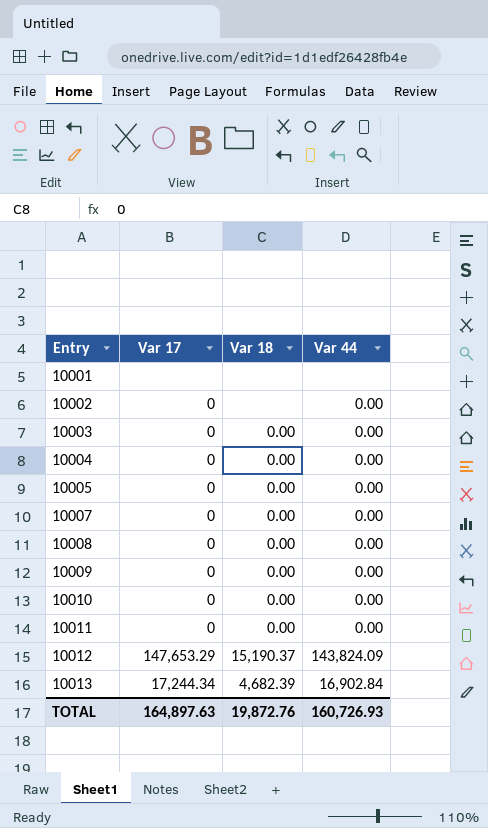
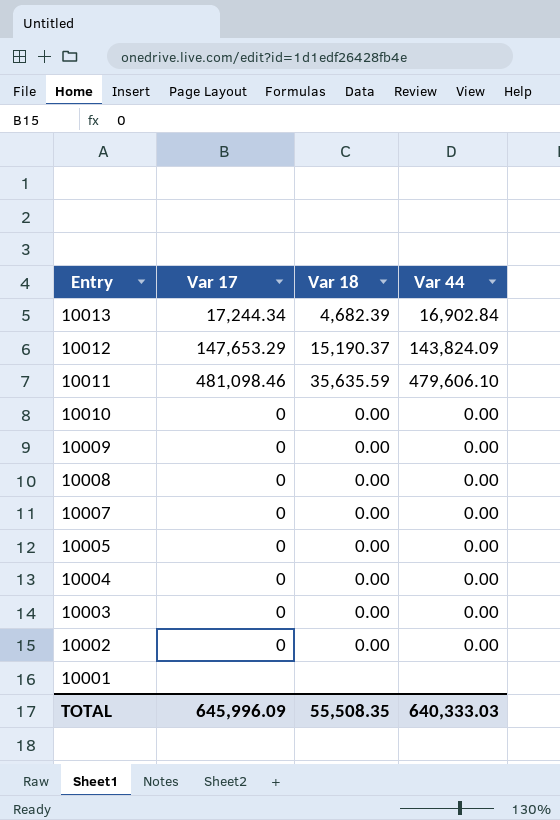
row order: Entry ascending -> Entry descending
10011 | Var 17: 0 -> 481,098.46
10011 | Var 18: 0.00 -> 35,635.59
10011 | Var 44: 0.00 -> 479,606.10
10002 | Var 18: none -> 0.00
TOTAL | Var 17: 164,897.63 -> 645,996.09
TOTAL | Var 18: 19,872.76 -> 55,508.35
TOTAL | Var 44: 160,726.93 -> 640,333.03

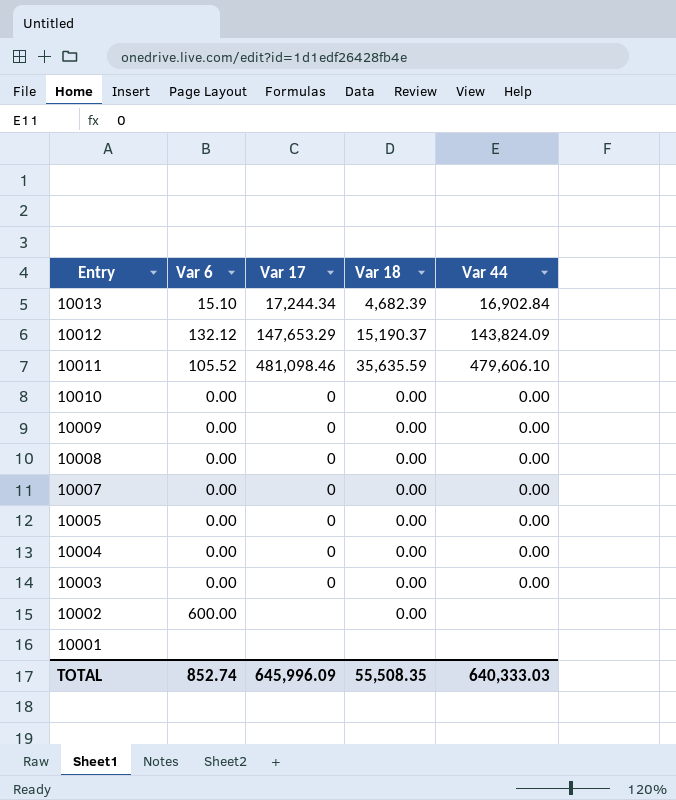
column Var 6 | position: none -> 2
10002 | Var 17: 0 -> none
10002 | Var 44: 0.00 -> none

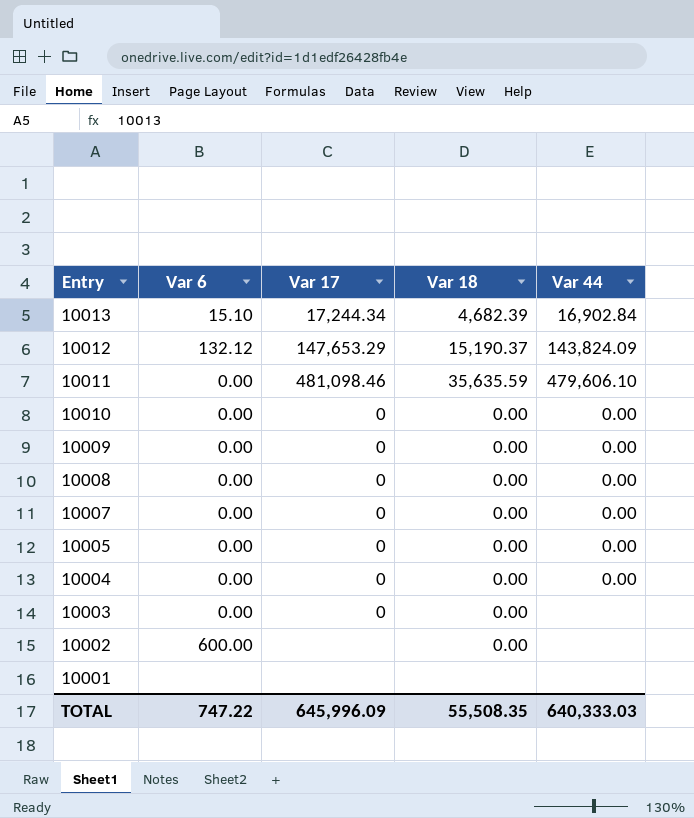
10011 | Var 6: 105.52 -> 0.00
10003 | Var 44: 0.00 -> none
TOTAL | Var 6: 852.74 -> 747.22

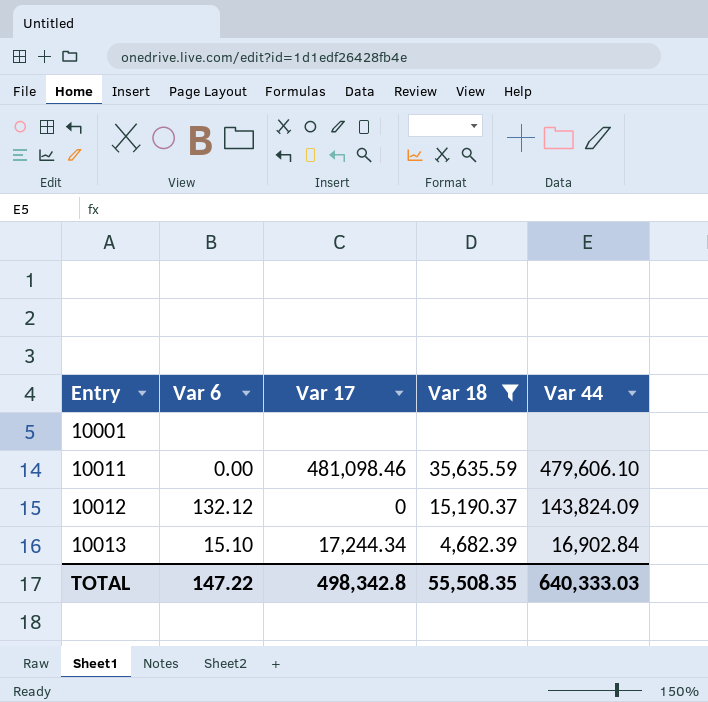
filter: none -> Var 18 != 0.00
row order: Entry descending -> Entry ascending
10012 | Var 17: 147,653.29 -> 0
TOTAL | Var 6: 747.22 -> 147.22
TOTAL | Var 17: 645,996.09 -> 498,342.8

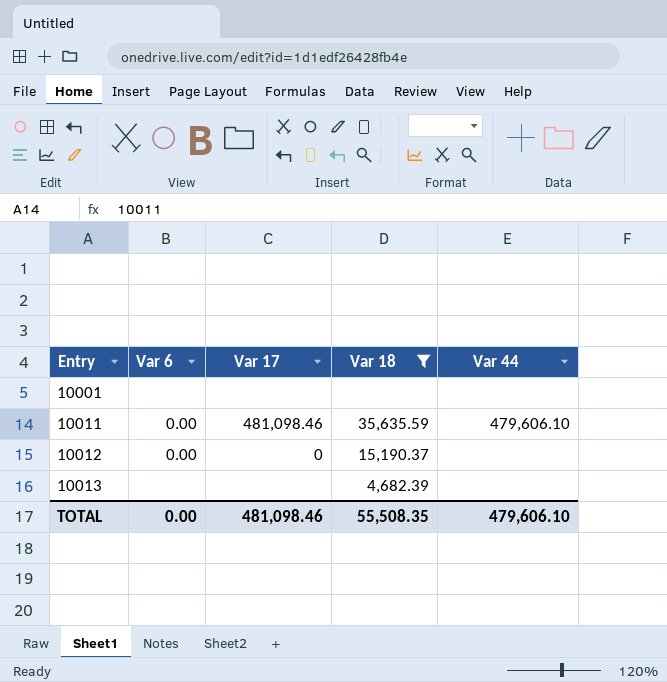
10012 | Var 6: 132.12 -> 0.00
10012 | Var 44: 143,824.09 -> none
10013 | Var 6: 15.10 -> none
10013 | Var 17: 17,244.34 -> none
10013 | Var 44: 16,902.84 -> none
TOTAL | Var 6: 147.22 -> 0.00
TOTAL | Var 17: 498,342.8 -> 481,098.46
TOTAL | Var 44: 640,333.03 -> 479,606.10

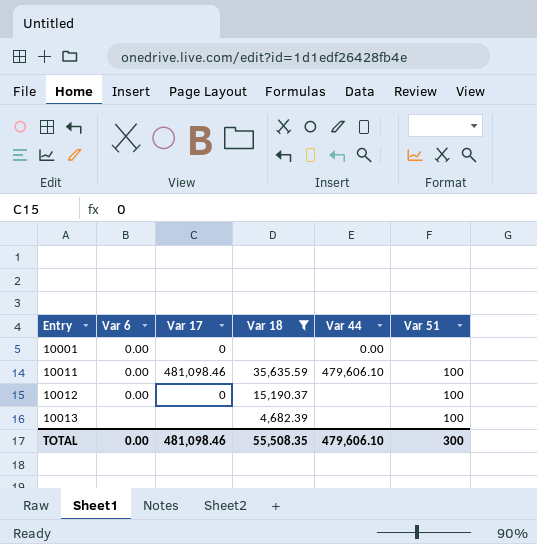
column Var 51 | position: none -> 6
10001 | Var 6: none -> 0.00
10001 | Var 17: none -> 0
10001 | Var 44: none -> 0.00

